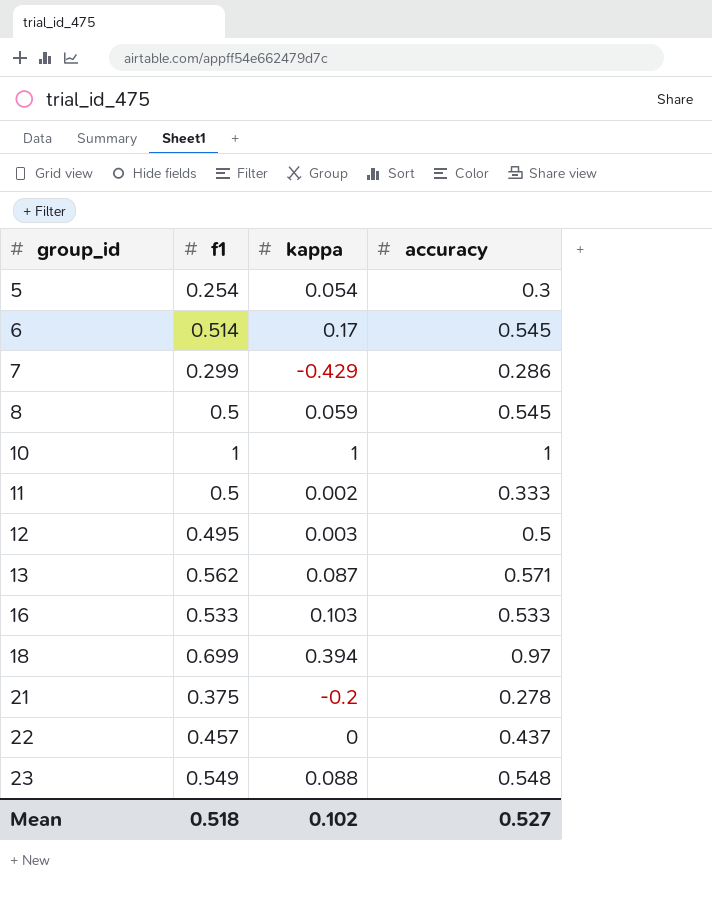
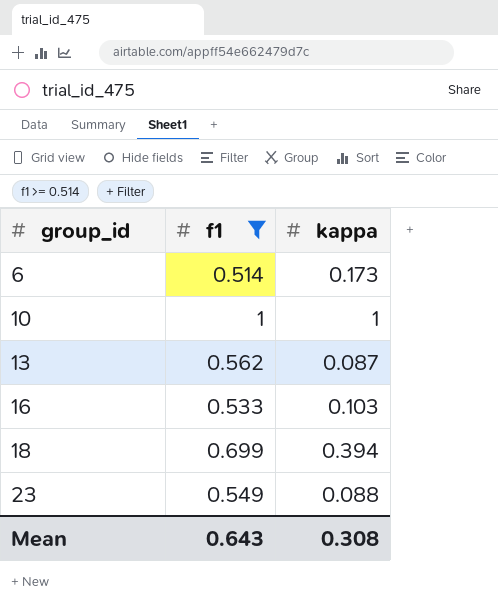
filter: none -> f1 >= 0.514
column accuracy | position: 4 -> none
6 | kappa: 0.17 -> 0.173
Mean | f1: 0.518 -> 0.643
Mean | kappa: 0.102 -> 0.308

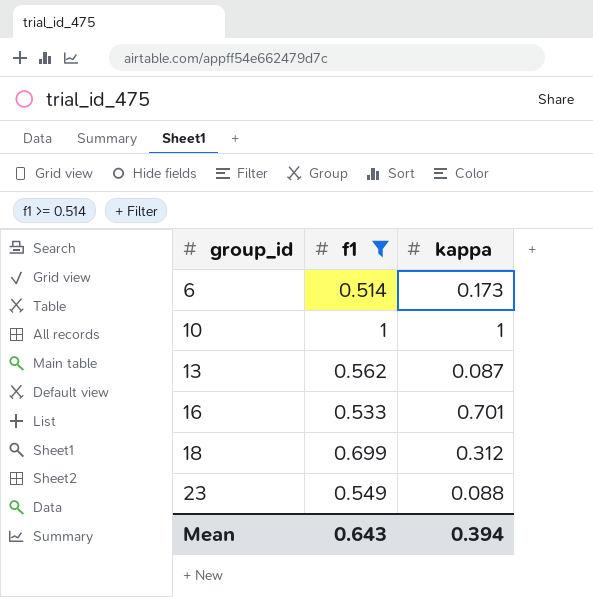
16 | kappa: 0.103 -> 0.701
18 | kappa: 0.394 -> 0.312
Mean | kappa: 0.308 -> 0.394

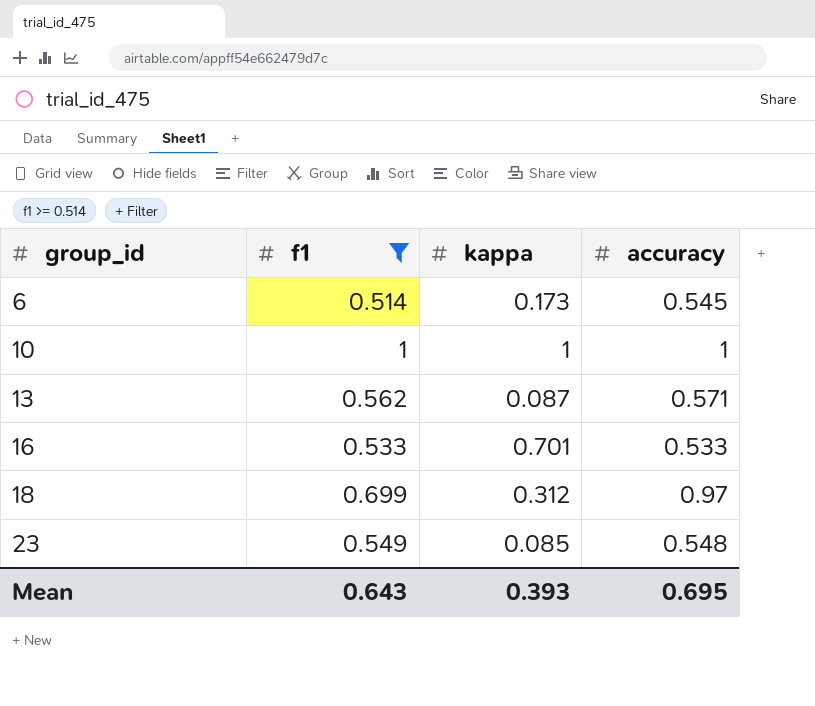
column accuracy | position: none -> 4
23 | kappa: 0.088 -> 0.085
Mean | kappa: 0.394 -> 0.393

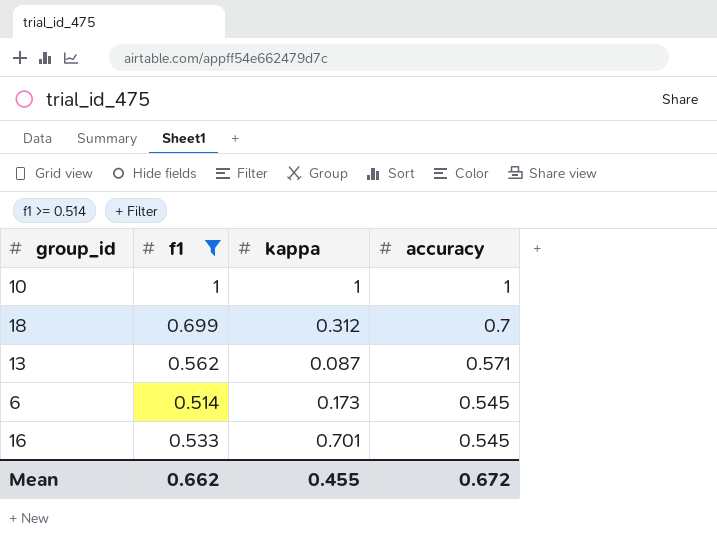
row order: group_id ascending -> accuracy descending
row 23: 0.549 | 0.085 | 0.548 -> none
18 | accuracy: 0.97 -> 0.7
16 | accuracy: 0.533 -> 0.545
Mean | f1: 0.643 -> 0.662
Mean | kappa: 0.393 -> 0.455
Mean | accuracy: 0.695 -> 0.672

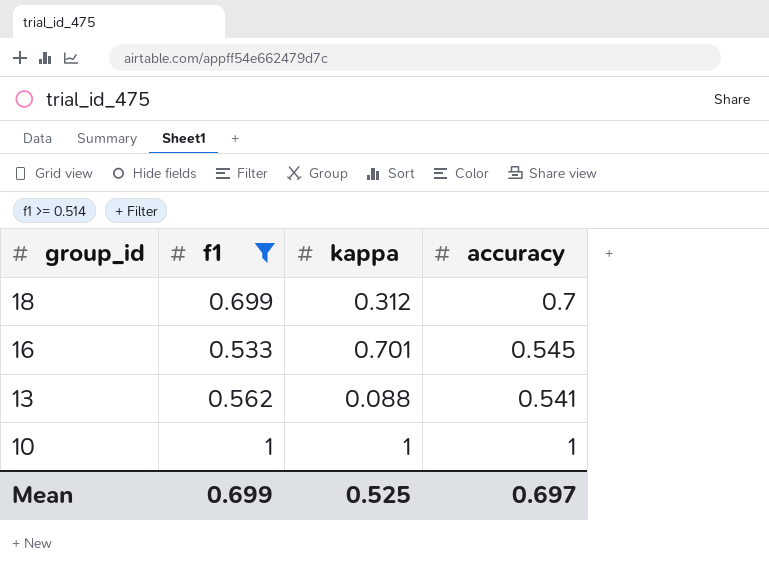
row order: accuracy descending -> group_id descending
row 6: 0.514 | 0.173 | 0.545 -> none
13 | kappa: 0.087 -> 0.088
13 | accuracy: 0.571 -> 0.541
Mean | f1: 0.662 -> 0.699
Mean | kappa: 0.455 -> 0.525
Mean | accuracy: 0.672 -> 0.697

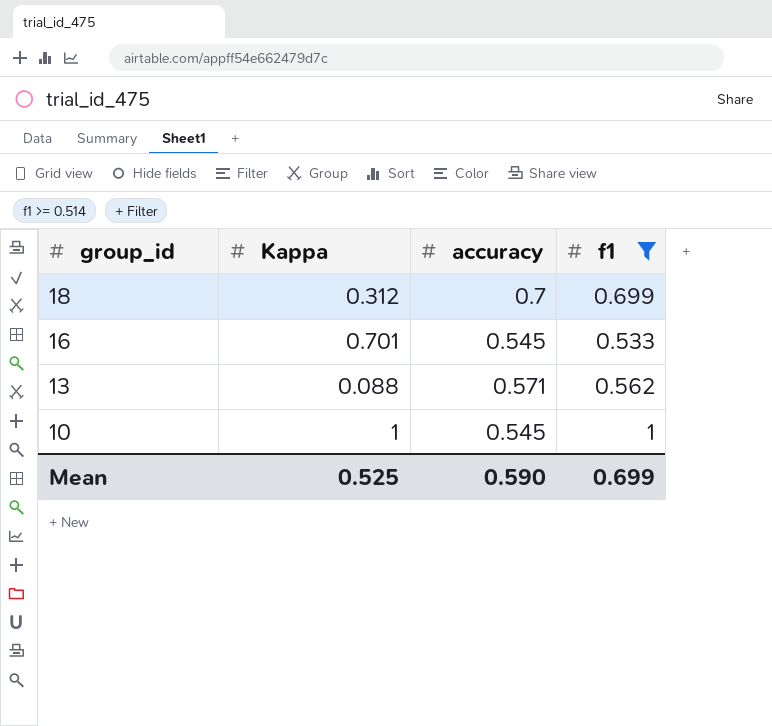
column name: kappa -> Kappa
column f1 | position: 2 -> 4
13 | accuracy: 0.541 -> 0.571
10 | accuracy: 1 -> 0.545
Mean | accuracy: 0.697 -> 0.590

